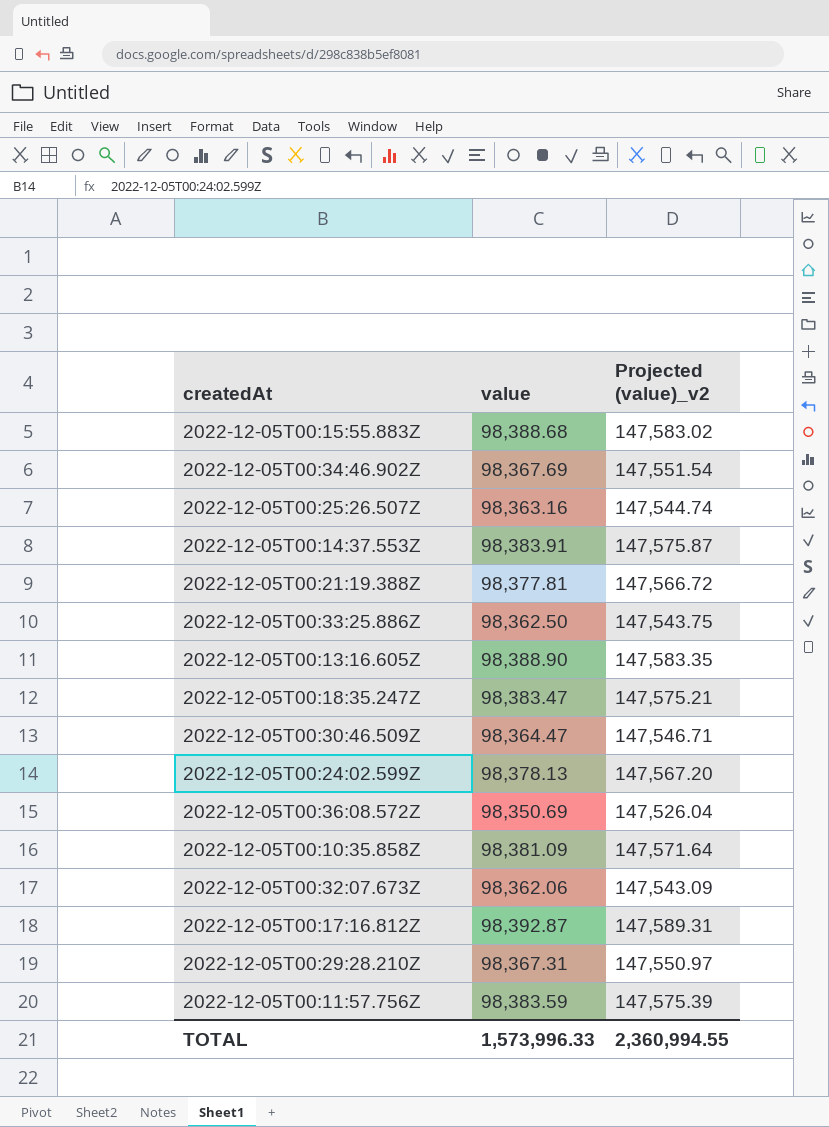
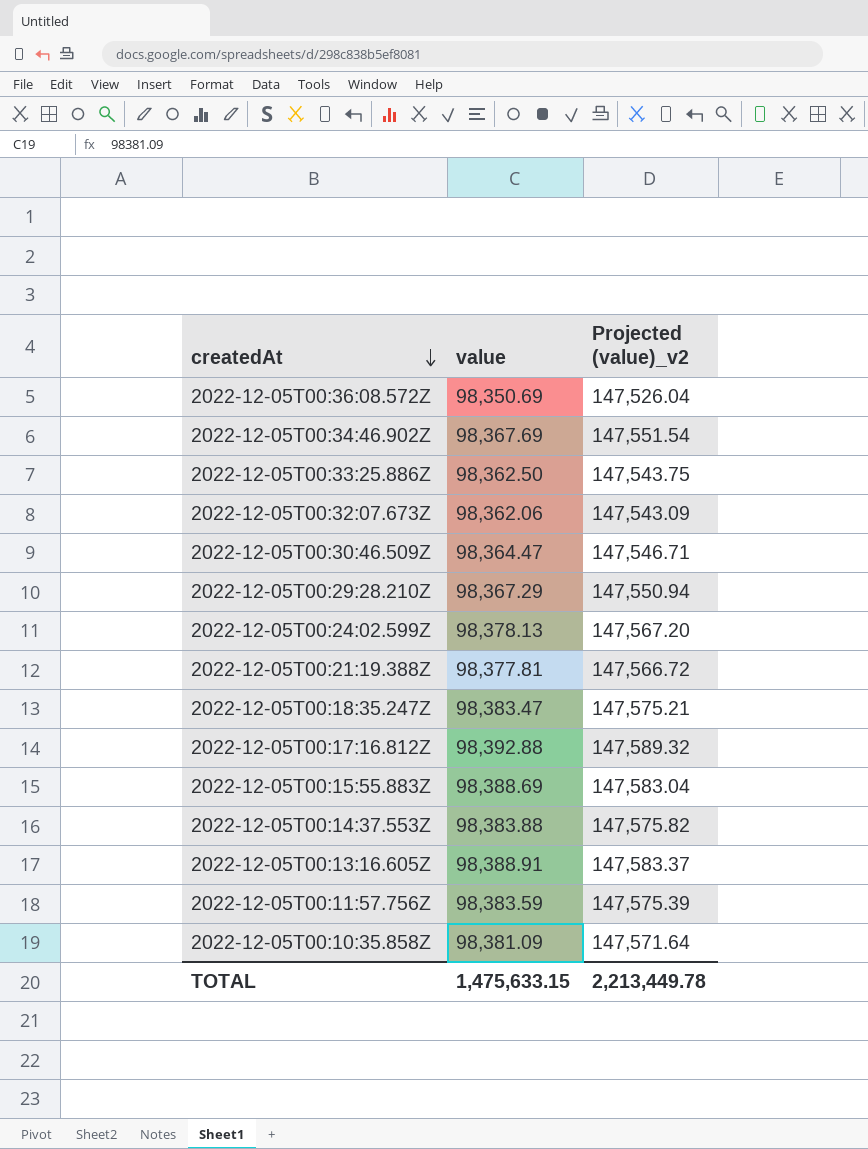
row order: none -> createdAt descending
row 2022-12-05T00:25:26.507Z: 98,363.16 | 147,544.74 -> none
2022-12-05T00:29:28.210Z | value: 98,367.31 -> 98,367.29
2022-12-05T00:29:28.210Z | Projected (value)_v2: 147,550.97 -> 147,550.94
2022-12-05T00:17:16.812Z | value: 98,392.87 -> 98,392.88
2022-12-05T00:17:16.812Z | Projected (value)_v2: 147,589.31 -> 147,589.32
2022-12-05T00:15:55.883Z | value: 98,388.68 -> 98,388.69
2022-12-05T00:15:55.883Z | Projected (value)_v2: 147,583.02 -> 147,583.04
2022-12-05T00:14:37.553Z | value: 98,383.91 -> 98,383.88
2022-12-05T00:14:37.553Z | Projected (value)_v2: 147,575.87 -> 147,575.82
2022-12-05T00:13:16.605Z | value: 98,388.90 -> 98,388.91
2022-12-05T00:13:16.605Z | Projected (value)_v2: 147,583.35 -> 147,583.37
TOTAL | value: 1,573,996.33 -> 1,475,633.15
TOTAL | Projected (value)_v2: 2,360,994.55 -> 2,213,449.78

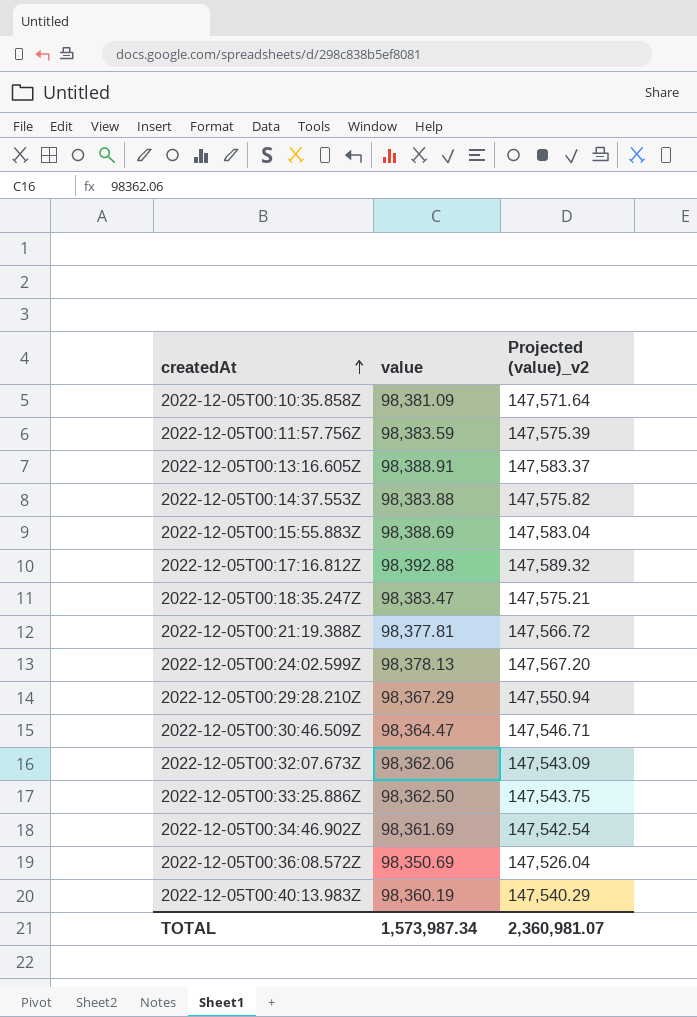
row order: createdAt descending -> createdAt ascending
2022-12-05T00:34:46.902Z | value: 98,367.69 -> 98,361.69
2022-12-05T00:34:46.902Z | Projected (value)_v2: 147,551.54 -> 147,542.54
row 2022-12-05T00:40:13.983Z: none -> 98,360.19 | 147,540.29
TOTAL | value: 1,475,633.15 -> 1,573,987.34
TOTAL | Projected (value)_v2: 2,213,449.78 -> 2,360,981.07

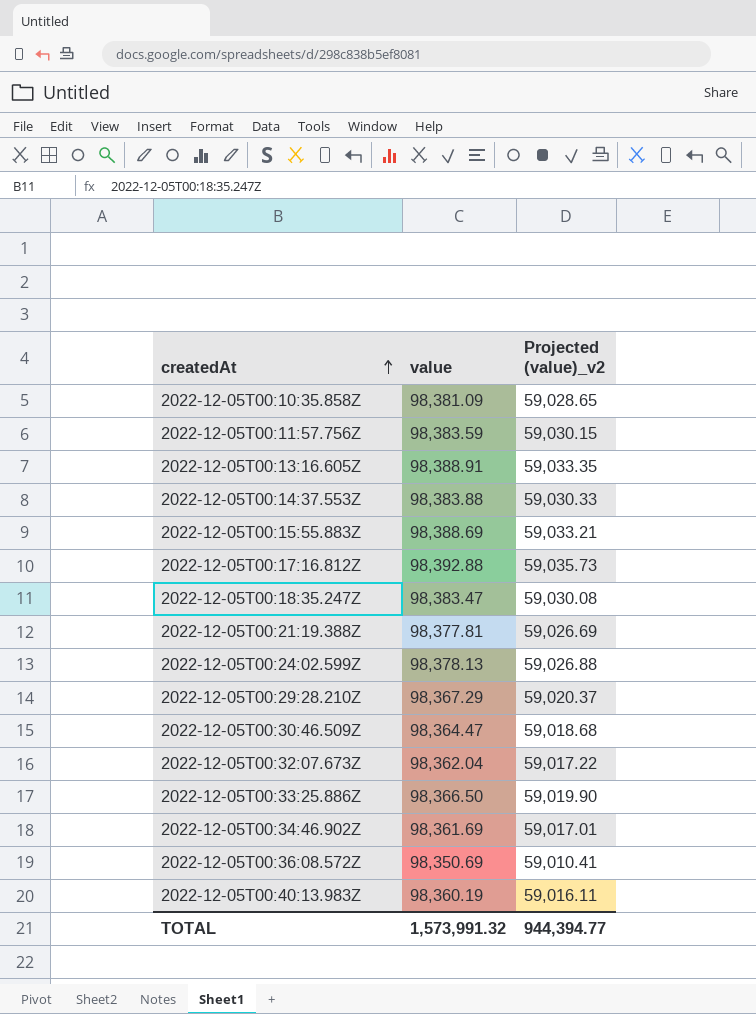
column Projected (value)_v2 | formula: [value] * 1.5 -> [value] * 0.6
2022-12-05T00:32:07.673Z | value: 98,362.06 -> 98,362.04
2022-12-05T00:33:25.886Z | value: 98,362.50 -> 98,366.50
TOTAL | value: 1,573,987.34 -> 1,573,991.32
TOTAL | Projected (value)_v2: 2,360,981.07 -> 944,394.77

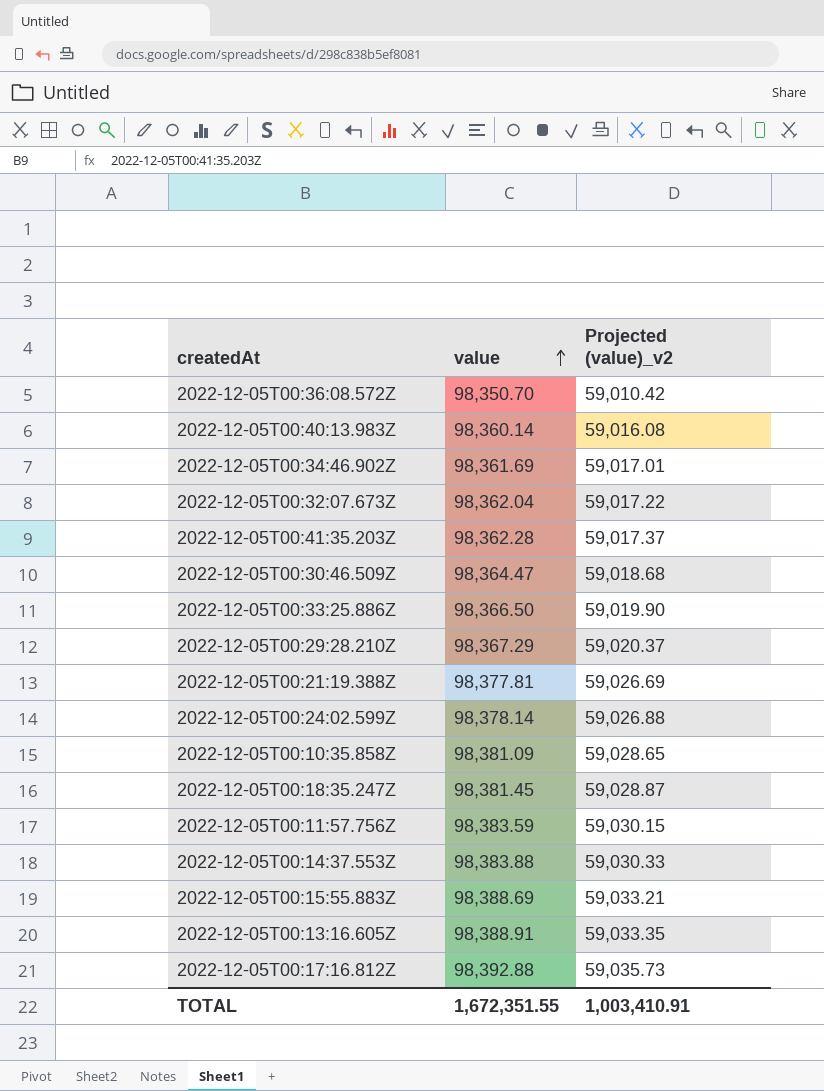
row order: createdAt ascending -> value ascending
2022-12-05T00:36:08.572Z | value: 98,350.69 -> 98,350.70
2022-12-05T00:36:08.572Z | Projected (value)_v2: 59,010.41 -> 59,010.42
2022-12-05T00:40:13.983Z | value: 98,360.19 -> 98,360.14
2022-12-05T00:40:13.983Z | Projected (value)_v2: 59,016.11 -> 59,016.08
row 2022-12-05T00:41:35.203Z: none -> 98,362.28 | 59,017.37
2022-12-05T00:24:02.599Z | value: 98,378.13 -> 98,378.14
2022-12-05T00:18:35.247Z | value: 98,383.47 -> 98,381.45
2022-12-05T00:18:35.247Z | Projected (value)_v2: 59,030.08 -> 59,028.87
TOTAL | value: 1,573,991.32 -> 1,672,351.55
TOTAL | Projected (value)_v2: 944,394.77 -> 1,003,410.91

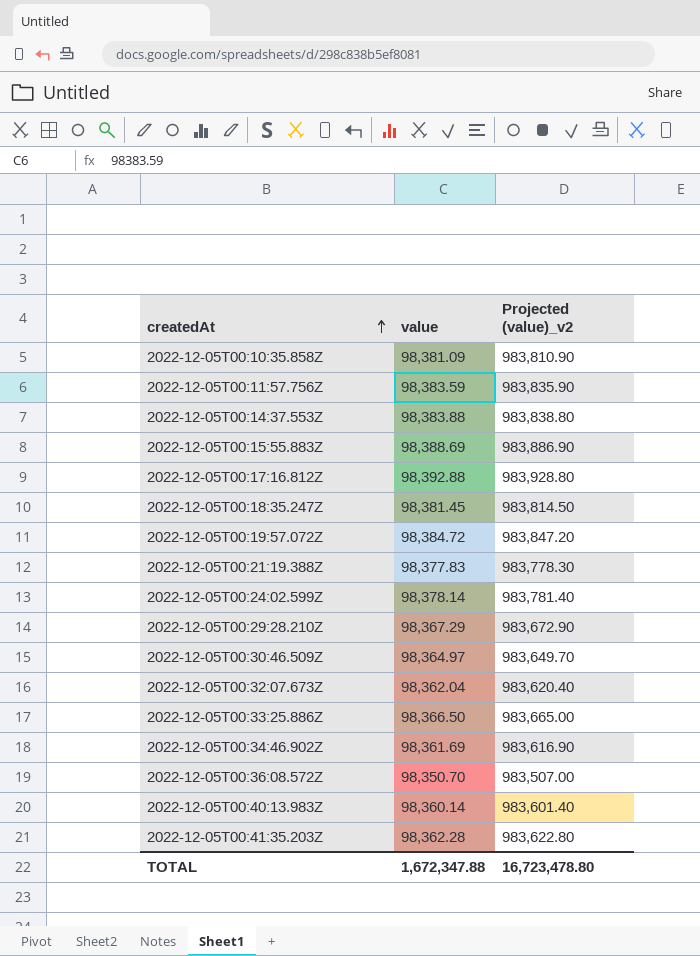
row order: value ascending -> createdAt ascending
column Projected (value)_v2 | formula: [value] * 0.6 -> [value] * 10
row 2022-12-05T00:13:16.605Z: 98,388.91 | 59,033.35 -> none
row 2022-12-05T00:19:57.072Z: none -> 98,384.72 | 983,847.20
2022-12-05T00:21:19.388Z | value: 98,377.81 -> 98,377.83
2022-12-05T00:30:46.509Z | value: 98,364.47 -> 98,364.97
TOTAL | value: 1,672,351.55 -> 1,672,347.88
TOTAL | Projected (value)_v2: 1,003,410.91 -> 16,723,478.80

